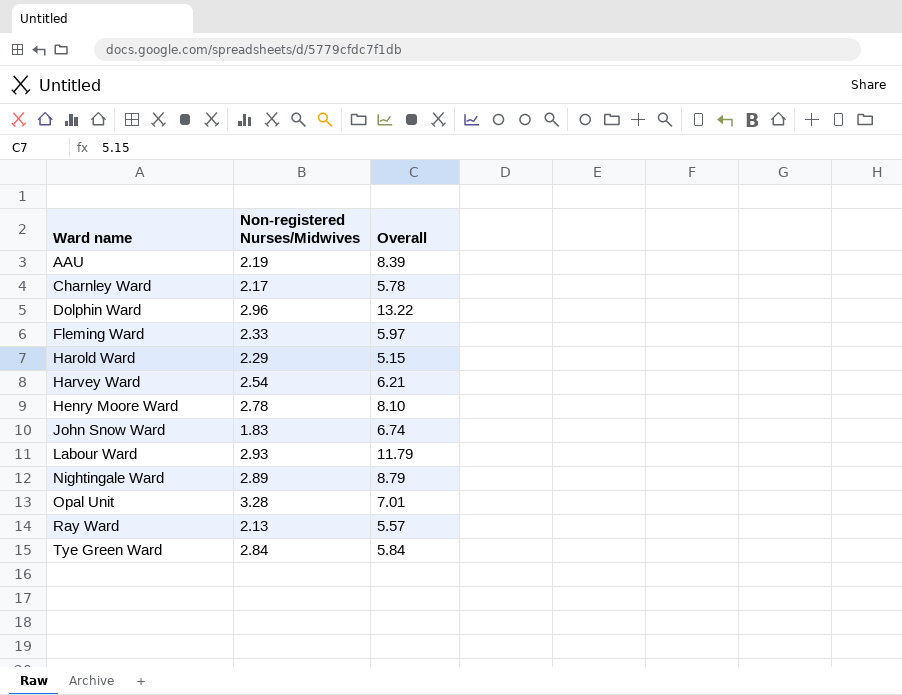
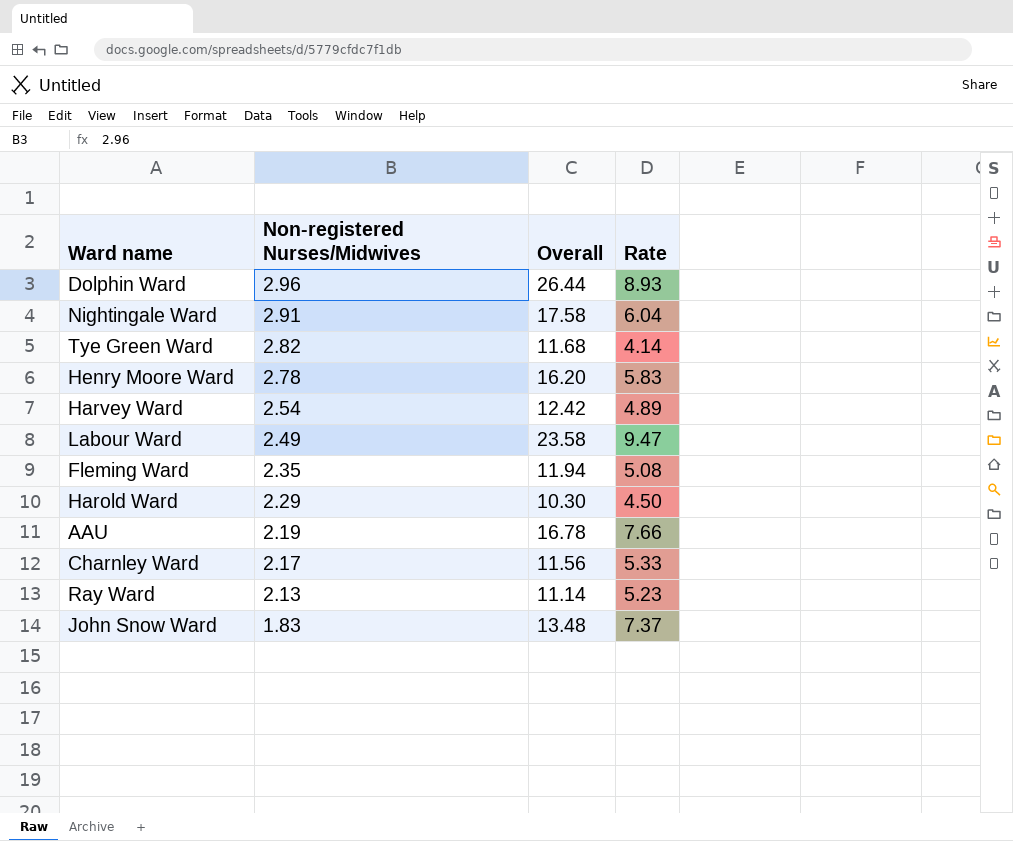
row order: Ward name ascending -> Non-registered Nurses/Midwives descending
column Rate | formula: none -> [Overall] / [Non-registered Nurses/Midwives]
row Opal Unit: 3.28 | 7.01 -> none
Dolphin Ward | Overall: 13.22 -> 26.44
Nightingale Ward | Non-registered Nurses/Midwives: 2.89 -> 2.91
Nightingale Ward | Overall: 8.79 -> 17.58
Tye Green Ward | Non-registered Nurses/Midwives: 2.84 -> 2.82
Tye Green Ward | Overall: 5.84 -> 11.68
Henry Moore Ward | Overall: 8.10 -> 16.20
Harvey Ward | Overall: 6.21 -> 12.42
Labour Ward | Non-registered Nurses/Midwives: 2.93 -> 2.49
Labour Ward | Overall: 11.79 -> 23.58
Fleming Ward | Non-registered Nurses/Midwives: 2.33 -> 2.35
Fleming Ward | Overall: 5.97 -> 11.94
Harold Ward | Overall: 5.15 -> 10.30
AAU | Overall: 8.39 -> 16.78
Charnley Ward | Overall: 5.78 -> 11.56
Ray Ward | Overall: 5.57 -> 11.14
John Snow Ward | Overall: 6.74 -> 13.48

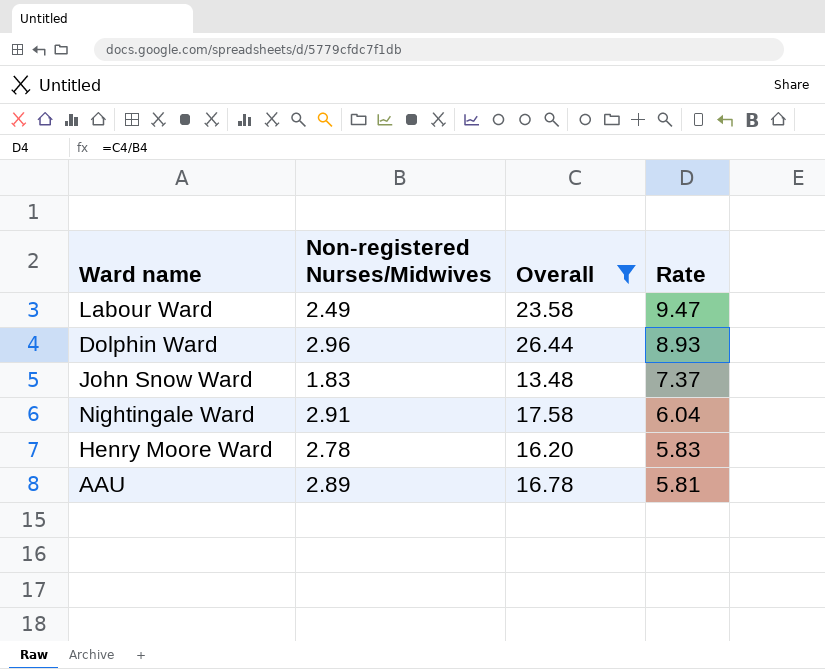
filter: none -> Overall >= 13.48
row order: Non-registered Nurses/Midwives descending -> Rate descending
AAU | Non-registered Nurses/Midwives: 2.19 -> 2.89
AAU | Rate: 7.66 -> 5.81

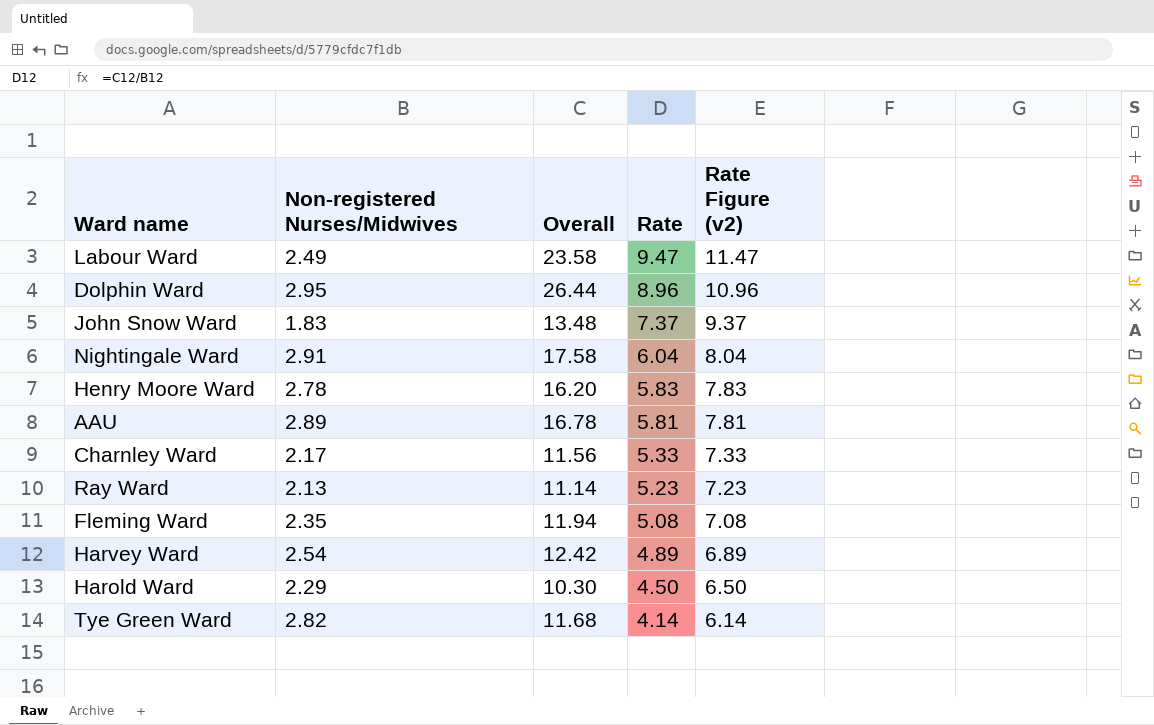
filter: Overall >= 13.48 -> none
column Rate Figure (v2) | formula: none -> [Rate] + 2
Dolphin Ward | Non-registered Nurses/Midwives: 2.96 -> 2.95
Dolphin Ward | Rate: 8.93 -> 8.96

